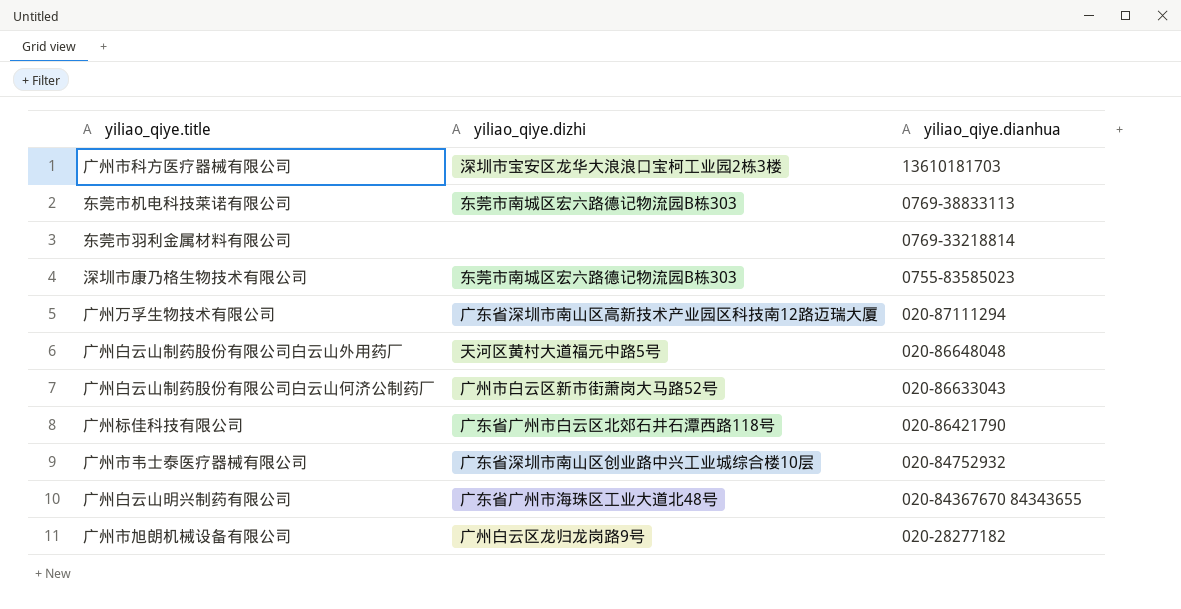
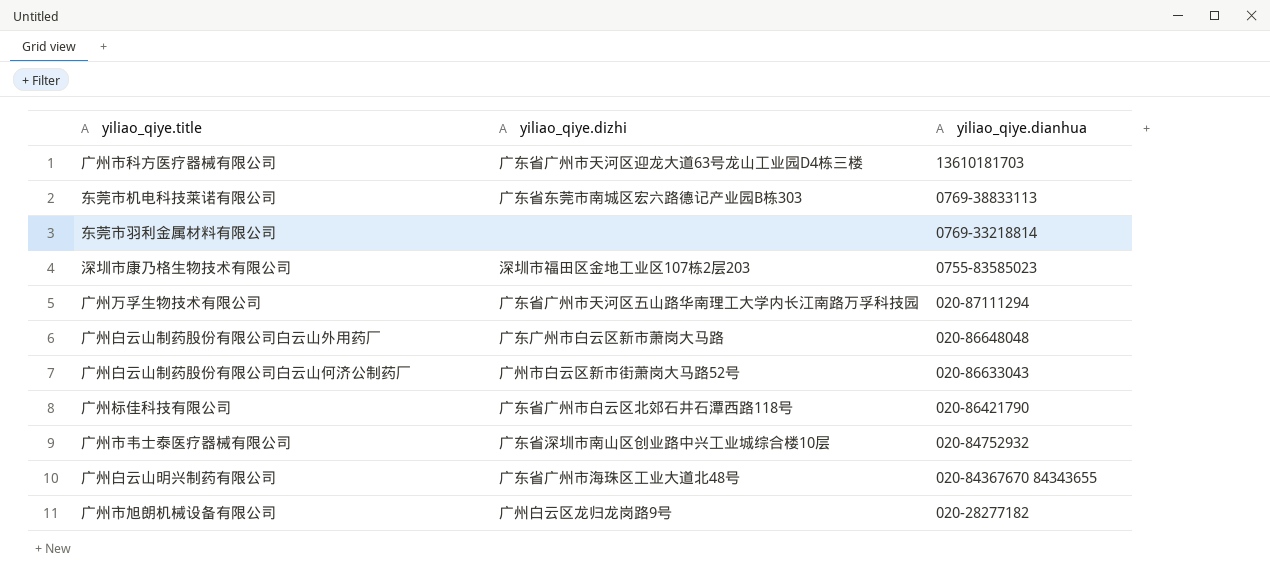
广州市科方医疗器械有限公司 | yiliao_qiye.dizhi: 深圳市宝安区龙华大浪浪口宝柯工业园2栋3楼 -> 广东省广州市天河区迎龙大道63号龙山工业园D4栋三楼
东莞市机电科技莱诺有限公司 | yiliao_qiye.dizhi: 东莞市南城区宏六路德记物流园B栋303 -> 广东省东莞市南城区宏六路德记产业园B栋303
深圳市康乃格生物技术有限公司 | yiliao_qiye.dizhi: 东莞市南城区宏六路德记物流园B栋303 -> 深圳市福田区金地工业区107栋2层203
广州万孚生物技术有限公司 | yiliao_qiye.dizhi: 广东省深圳市南山区高新技术产业园区科技南12路迈瑞大厦 -> 广东省广州市天河区五山路华南理工大学内长江南路万孚科技园
广州白云山制药股份有限公司白云山外用药厂 | yiliao_qiye.dizhi: 天河区黄村大道福元中路5号 -> 广东广州市白云区新市萧岗大马路

